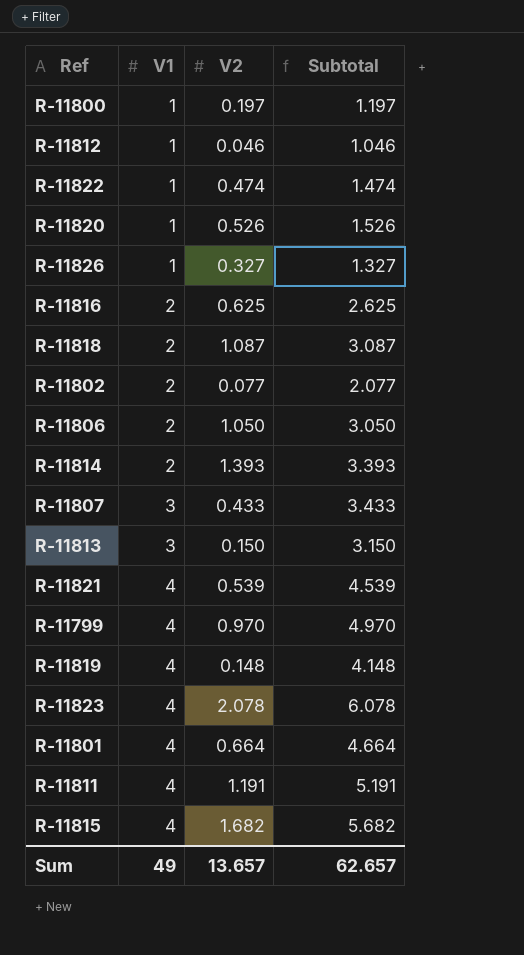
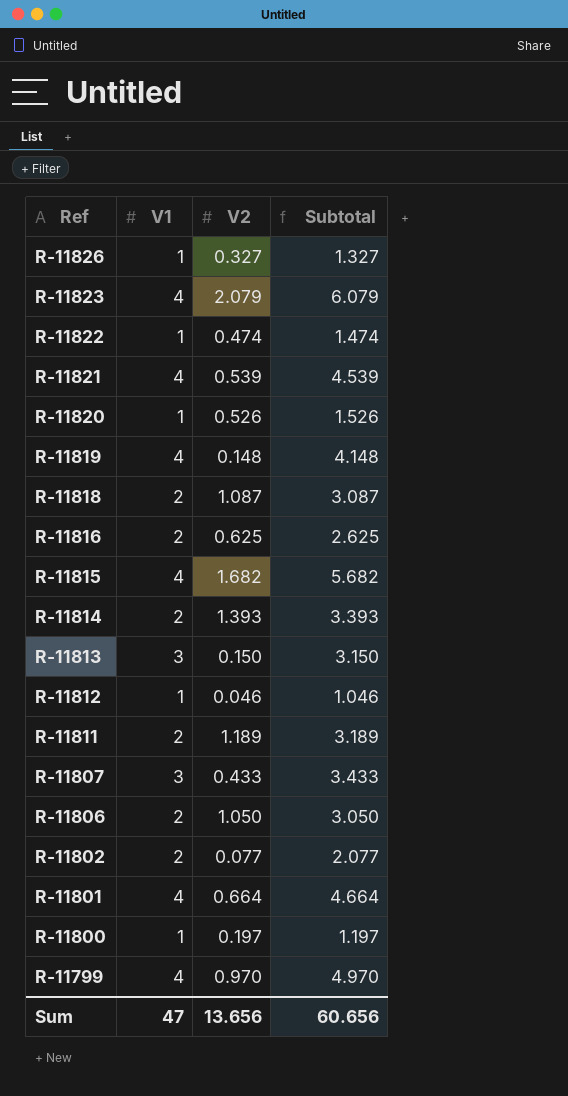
row order: V1 ascending -> Ref descending
R-11823 | V2: 2.078 -> 2.079
R-11823 | Subtotal: 6.078 -> 6.079
R-11811 | V1: 4 -> 2
R-11811 | V2: 1.191 -> 1.189
R-11811 | Subtotal: 5.191 -> 3.189
Sum | V1: 49 -> 47
Sum | V2: 13.657 -> 13.656
Sum | Subtotal: 62.657 -> 60.656

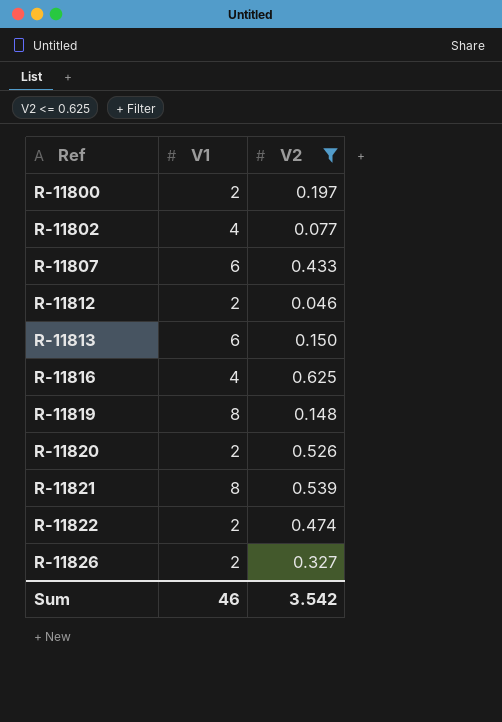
filter: none -> V2 <= 0.625
row order: Ref descending -> Ref ascending
column Subtotal | formula: [V1] + [V2] -> none
R-11800 | V1: 1 -> 2
R-11802 | V1: 2 -> 4
R-11807 | V1: 3 -> 6
R-11812 | V1: 1 -> 2
R-11813 | V1: 3 -> 6
R-11816 | V1: 2 -> 4
R-11819 | V1: 4 -> 8
R-11820 | V1: 1 -> 2
R-11821 | V1: 4 -> 8
R-11822 | V1: 1 -> 2
R-11826 | V1: 1 -> 2
Sum | V1: 47 -> 46
Sum | V2: 13.656 -> 3.542

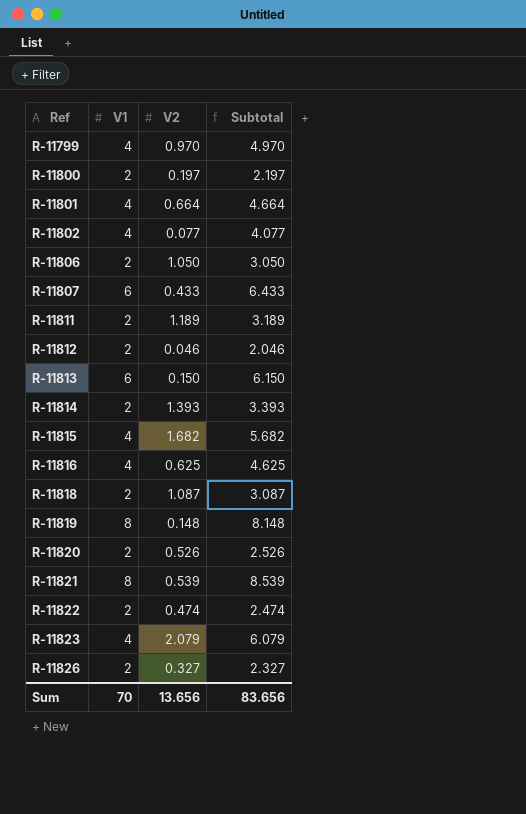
filter: V2 <= 0.625 -> none
column Subtotal | formula: none -> [V1] + [V2]
Sum | V1: 46 -> 70
Sum | V2: 3.542 -> 13.656

